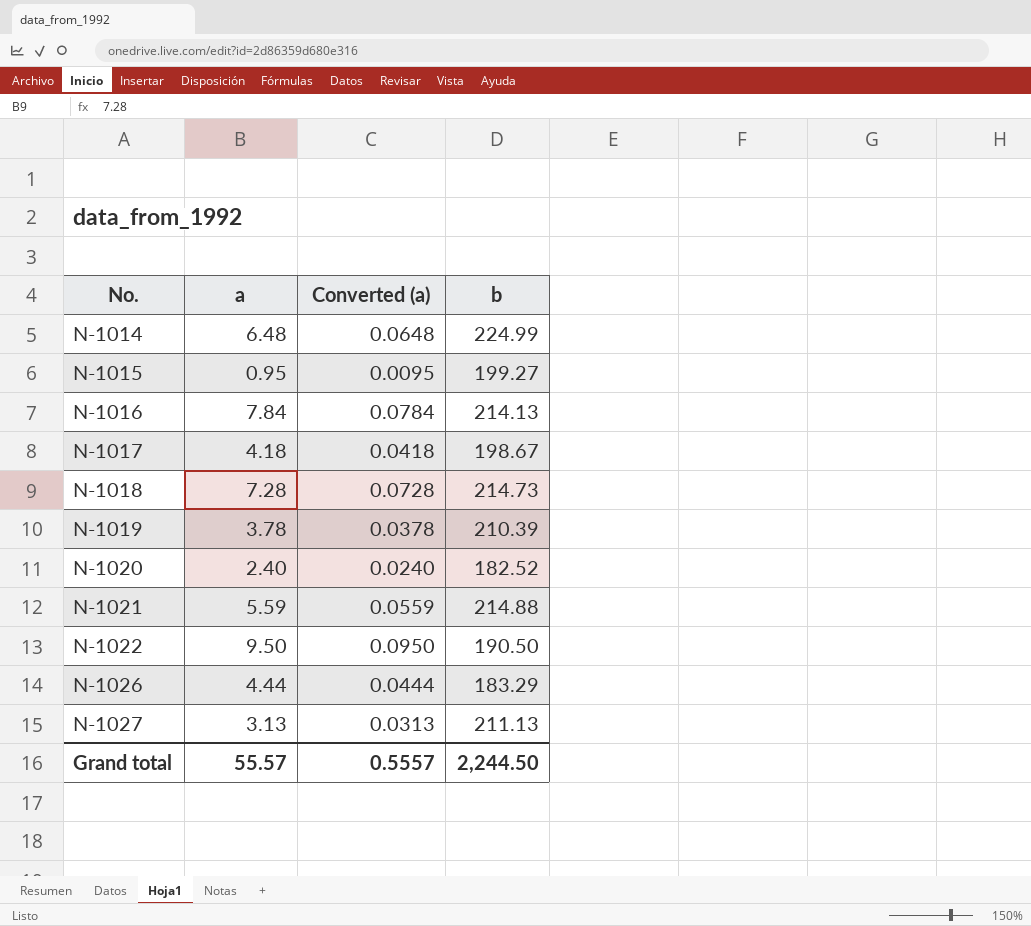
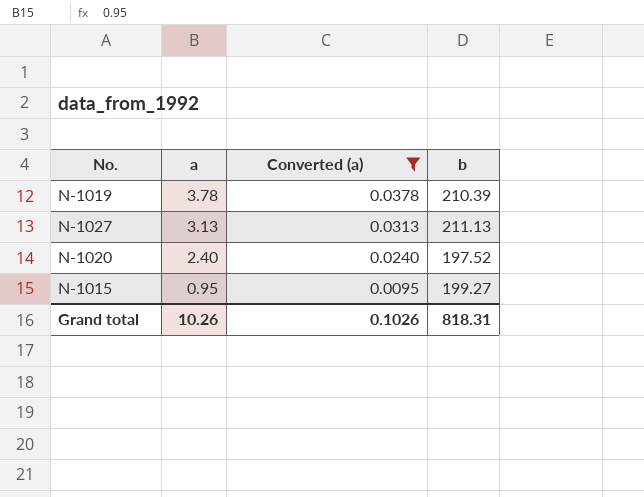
filter: none -> Converted (a) <= 0.0378
row order: No. ascending -> a descending
N-1020 | b: 182.52 -> 197.52
Grand total | a: 55.57 -> 10.26
Grand total | Converted (a): 0.5557 -> 0.1026
Grand total | b: 2,244.50 -> 818.31

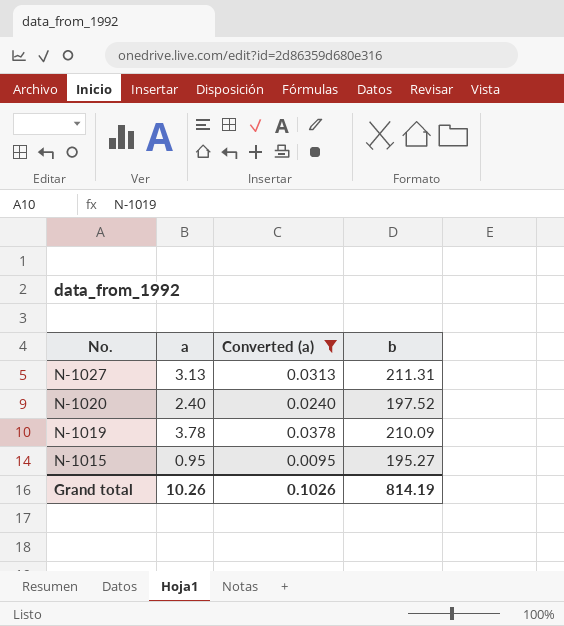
row order: a descending -> No. descending
N-1027 | b: 211.13 -> 211.31
N-1019 | b: 210.39 -> 210.09
N-1015 | b: 199.27 -> 195.27
Grand total | b: 818.31 -> 814.19

